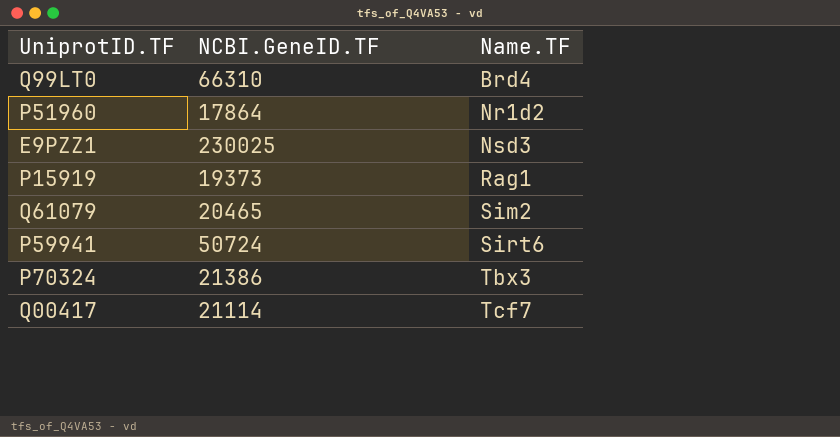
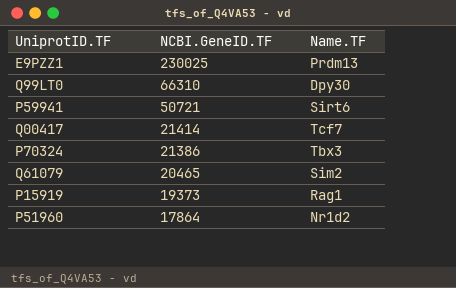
row order: Name.TF ascending -> NCBI.GeneID.TF descending
E9PZZ1 | Name.TF: Nsd3 -> Prdm13
Q99LT0 | Name.TF: Brd4 -> Dpy30
P59941 | NCBI.GeneID.TF: 50724 -> 50721
Q00417 | NCBI.GeneID.TF: 21114 -> 21414

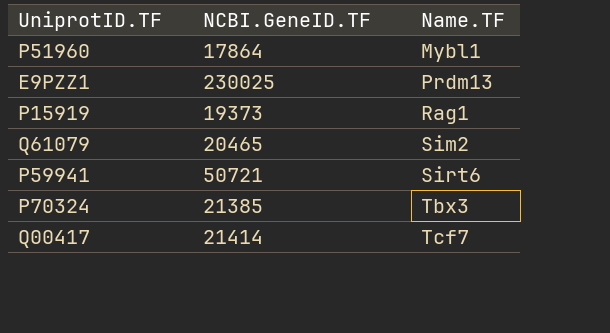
row order: NCBI.GeneID.TF descending -> Name.TF ascending
row Q99LT0: 66310 | Dpy30 -> none
P51960 | Name.TF: Nr1d2 -> Mybl1
P70324 | NCBI.GeneID.TF: 21386 -> 21385

